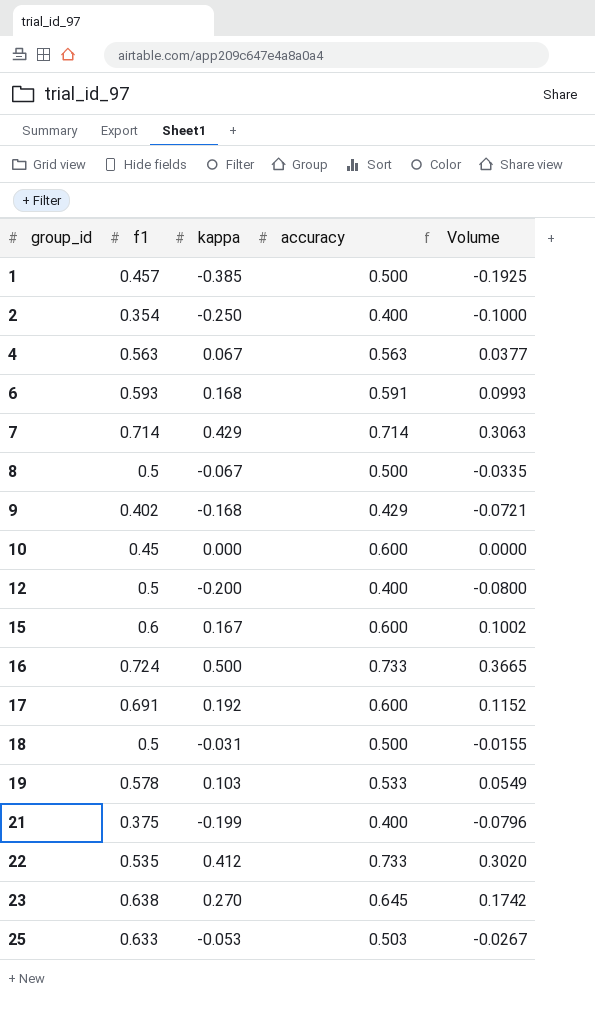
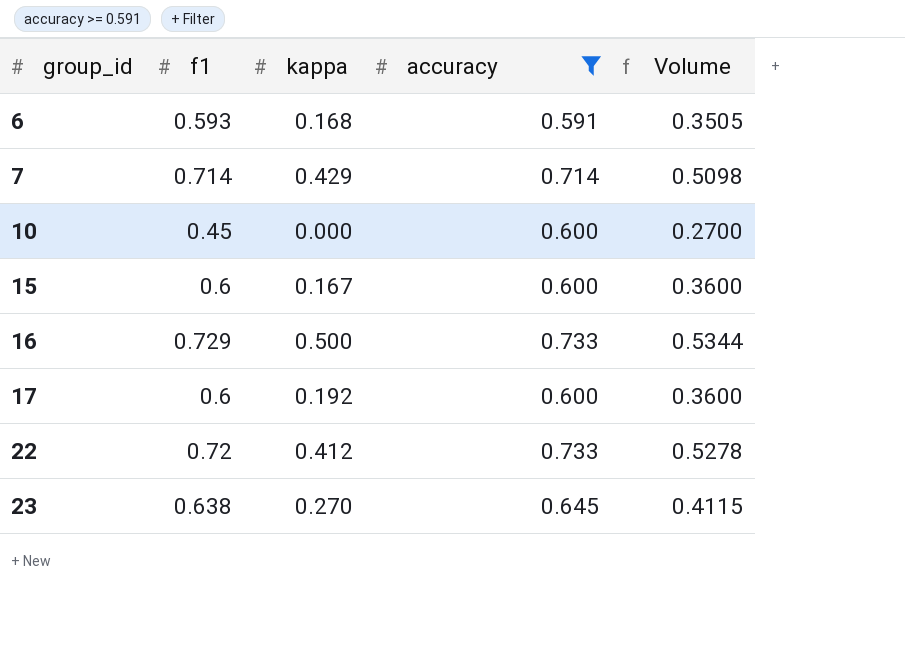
filter: none -> accuracy >= 0.591
column Volume | formula: [kappa] * [accuracy] -> [f1] * [accuracy]
16 | f1: 0.724 -> 0.729
17 | f1: 0.691 -> 0.6
22 | f1: 0.535 -> 0.72

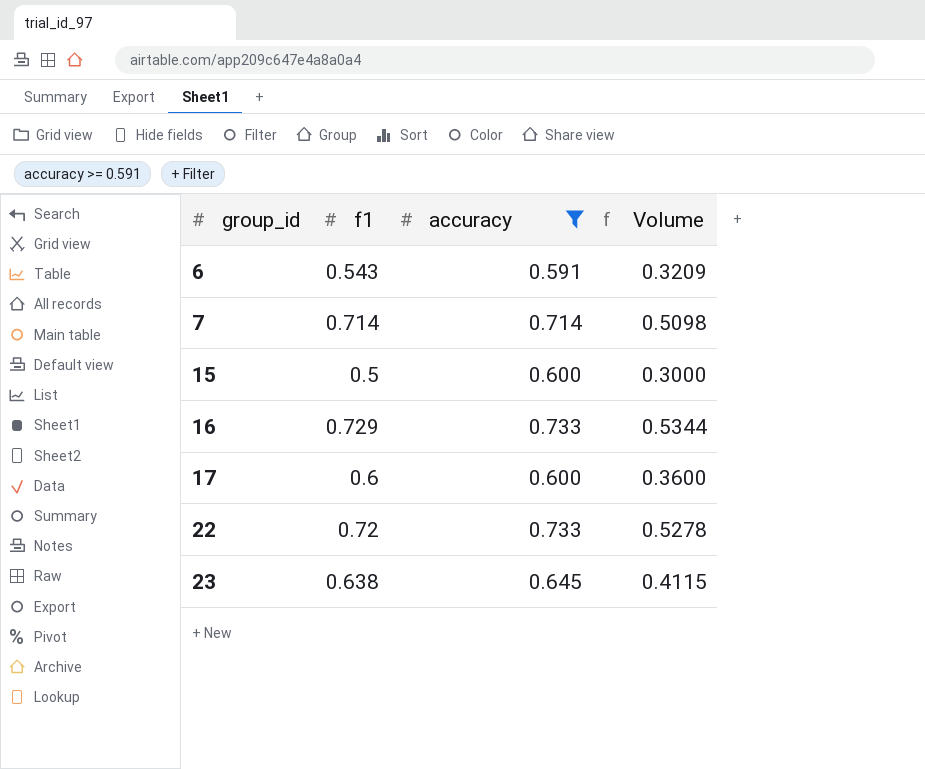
column kappa | position: 3 -> none
row 10: 0.45 | 0.000 | 0.600 | 0.2700 -> none
6 | f1: 0.593 -> 0.543
6 | Volume: 0.3505 -> 0.3209
15 | f1: 0.6 -> 0.5
15 | Volume: 0.3600 -> 0.3000

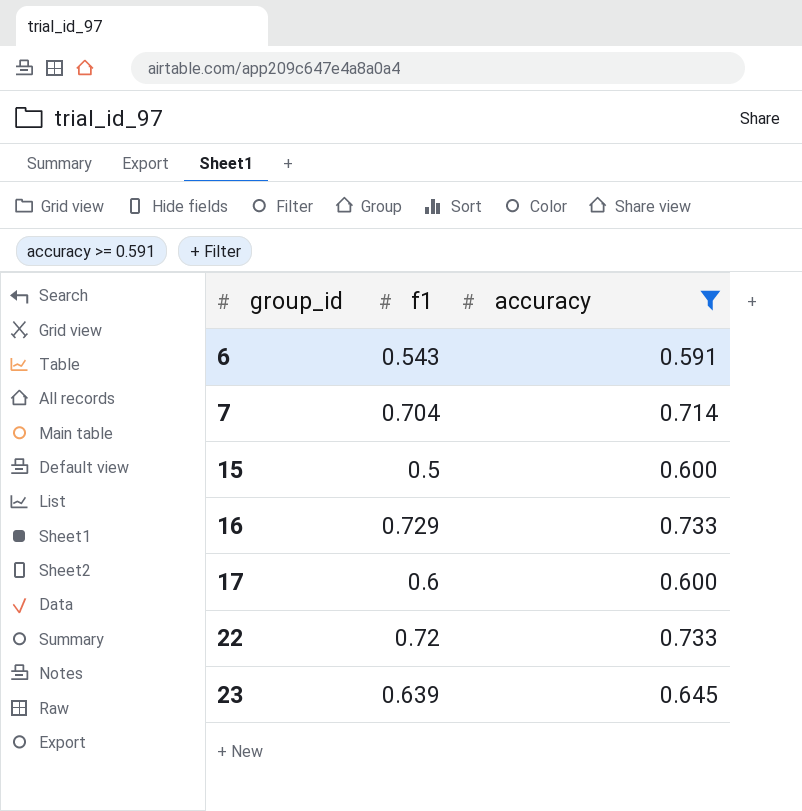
column Volume | formula: [f1] * [accuracy] -> none
7 | f1: 0.714 -> 0.704
23 | f1: 0.638 -> 0.639

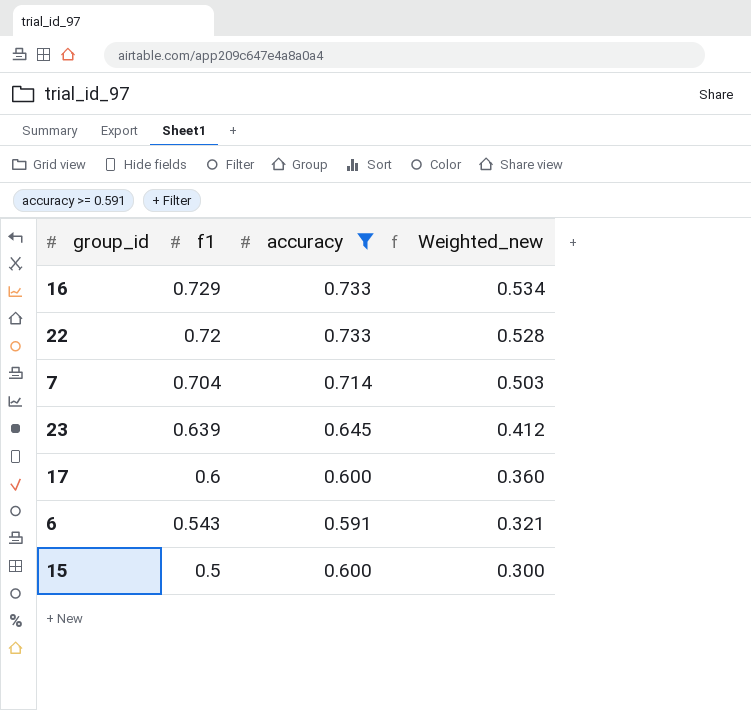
row order: group_id ascending -> f1 descending
column Weighted_new | formula: none -> [f1] * [accuracy]

